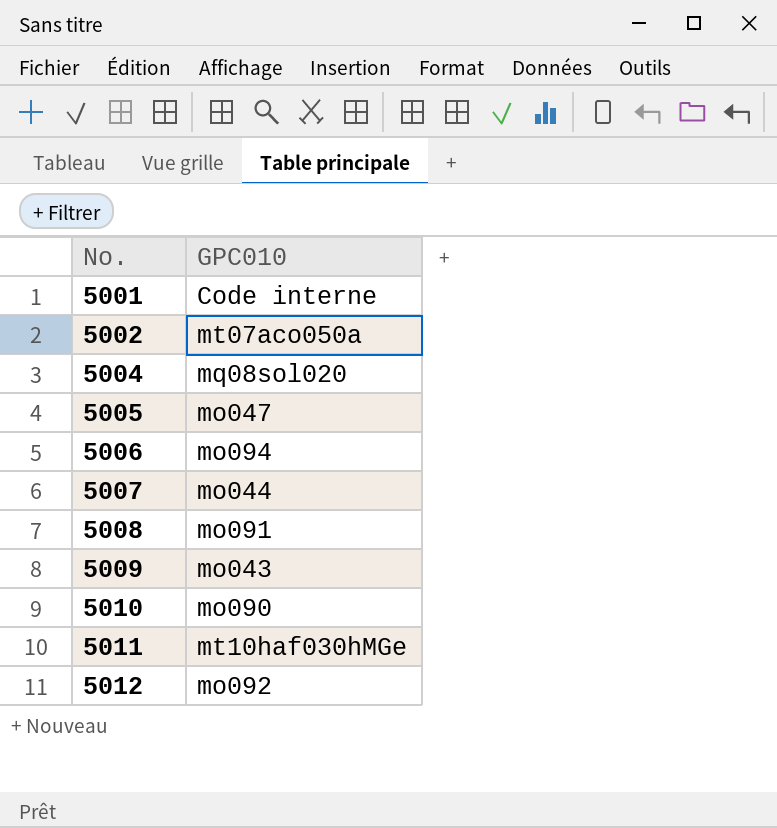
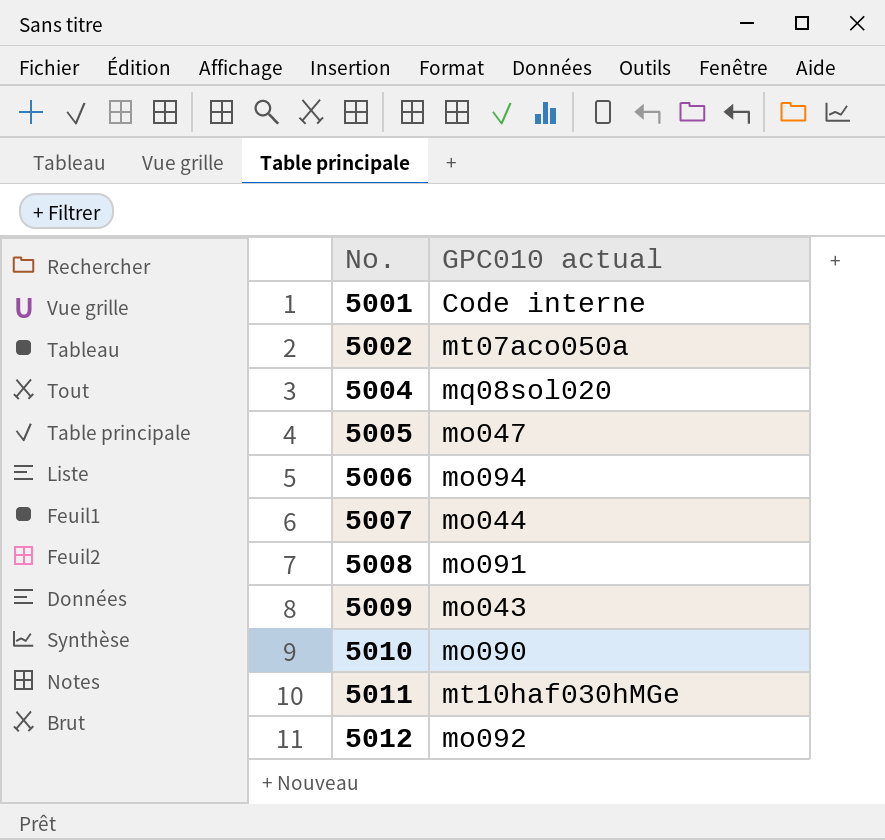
column name: GPC010 -> GPC010 actual

